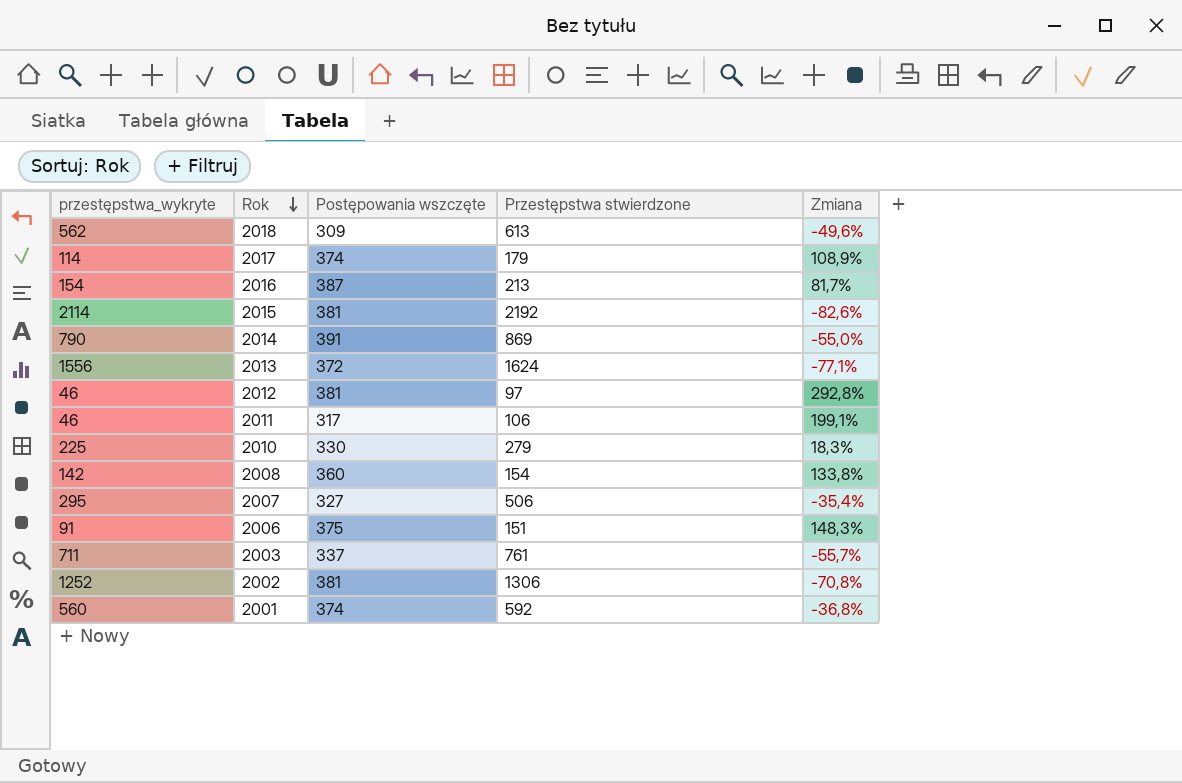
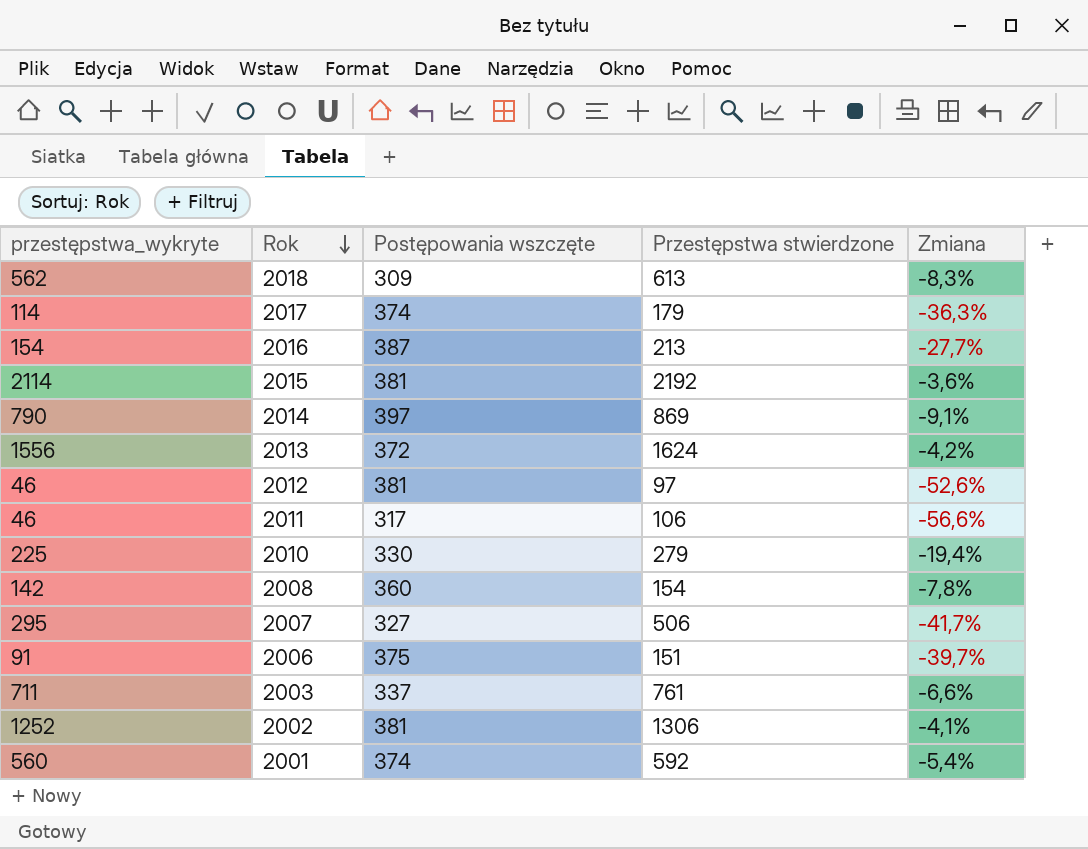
column Zmiana | formula: ([Postępowania wszczęte] - [Przestępstwa stwierdzone]) / [Przestępstwa stwierdzone] -> ([przestępstwa_wykryte] - [Przestępstwa stwierdzone]) / [Przestępstwa stwierdzone]
2014 | Postępowania wszczęte: 391 -> 397

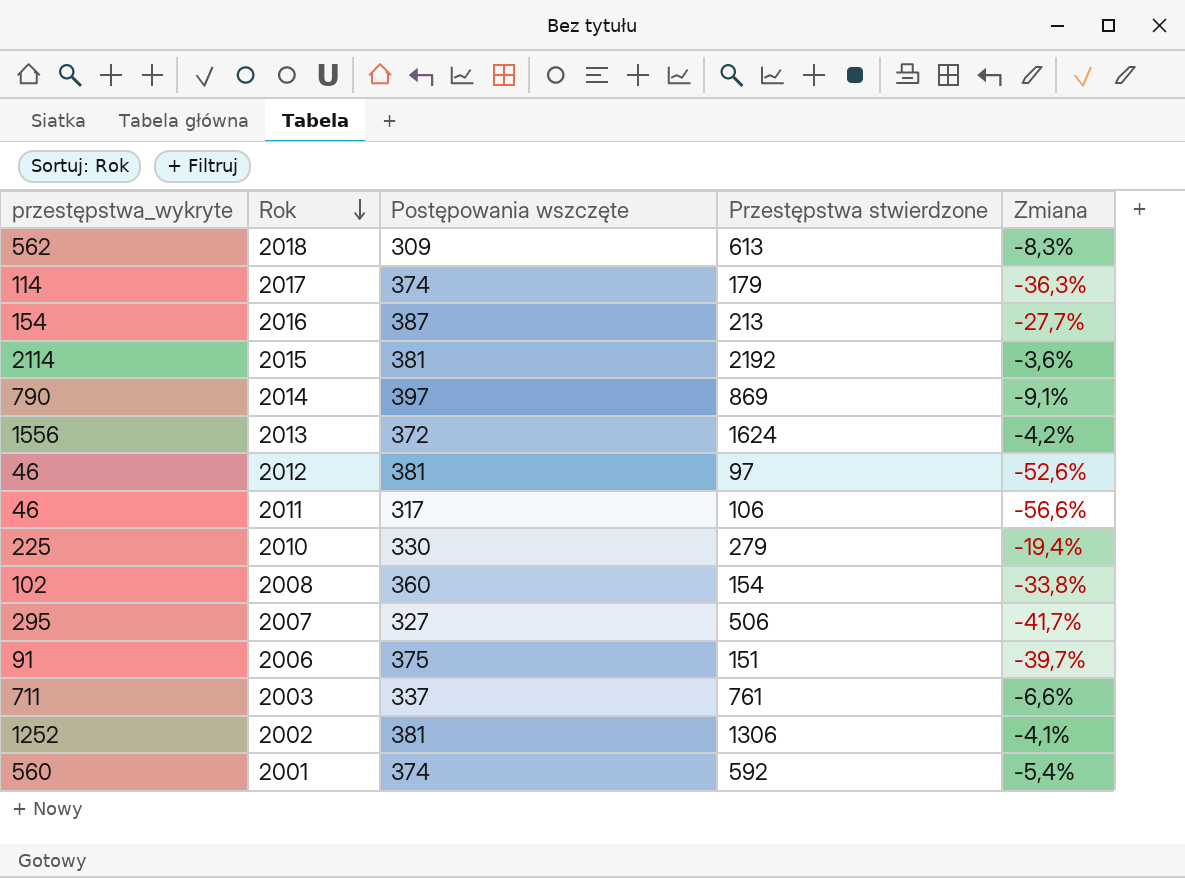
2008 | przestępstwa_wykryte: 142 -> 102
2008 | Zmiana: -7,8% -> -33,8%

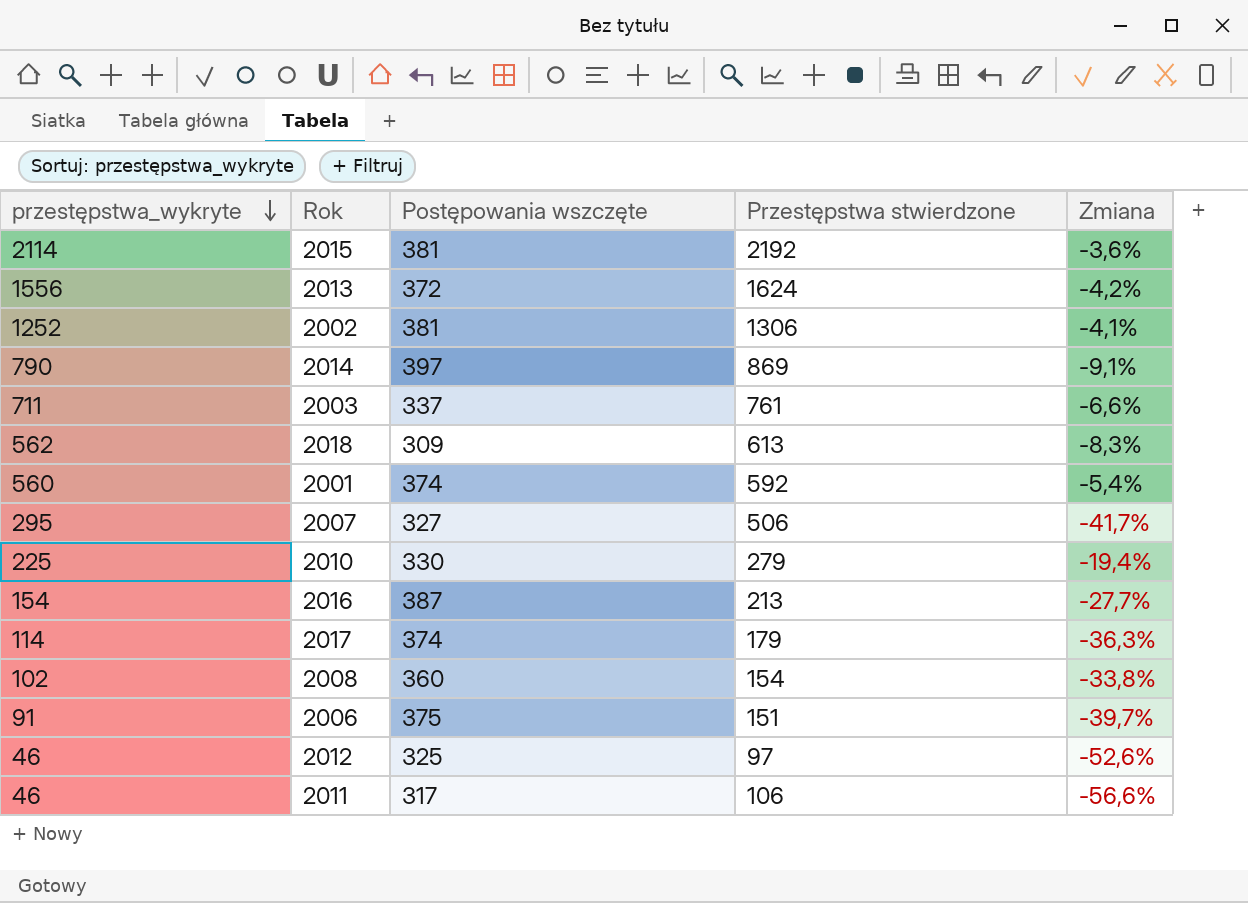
row order: Rok descending -> przestępstwa_wykryte descending
2012 | Postępowania wszczęte: 381 -> 325

